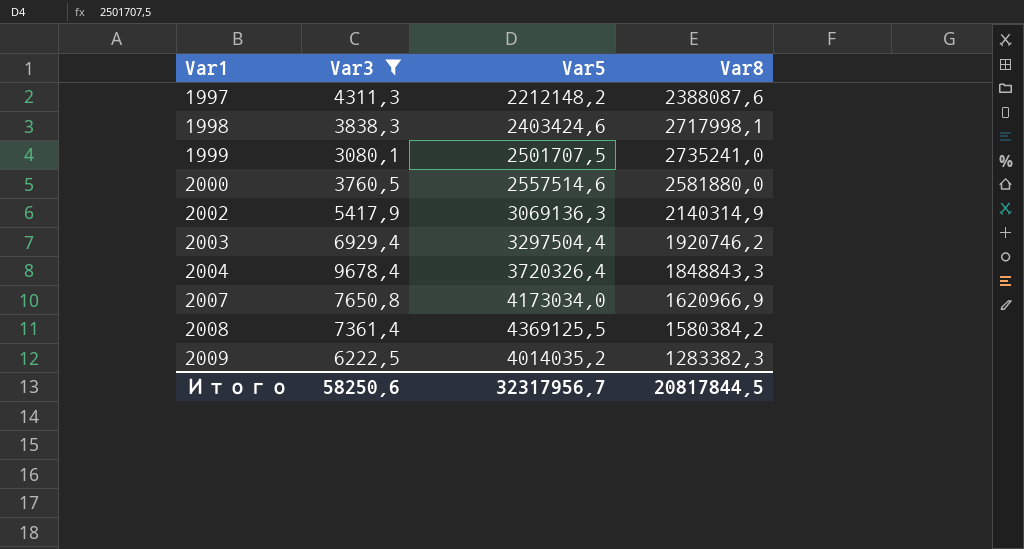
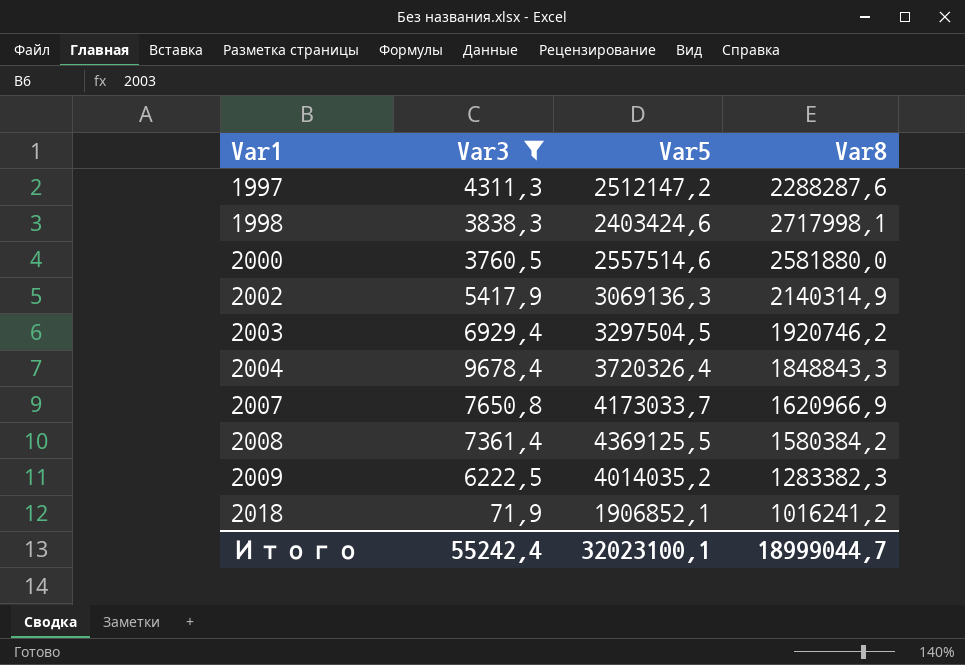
row 1999: 3080,1 | 2501707,5 | 2735241,0 -> none
1997 | Var5: 2212148,2 -> 2512147,2
1997 | Var8: 2388087,6 -> 2288287,6
2003 | Var5: 3297504,4 -> 3297504,5
2007 | Var5: 4173034,0 -> 4173033,7
row 2018: none -> 71,9 | 1906852,1 | 1016241,2
Итого | Var3: 58250,6 -> 55242,4
Итого | Var5: 32317956,7 -> 32023100,1
Итого | Var8: 20817844,5 -> 18999044,7

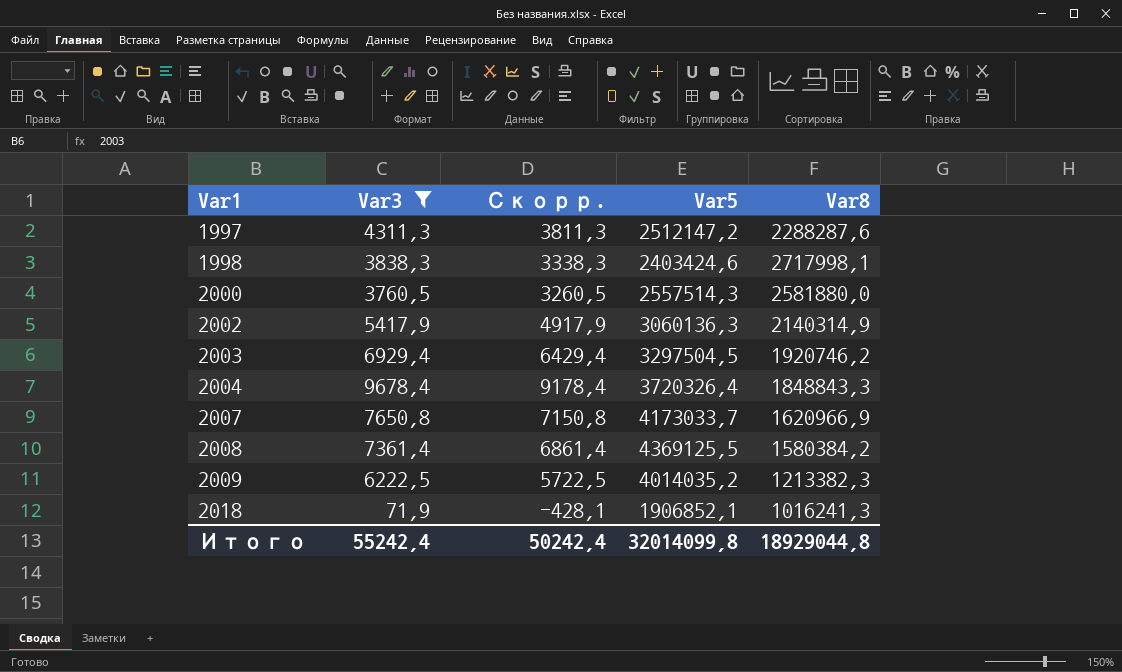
column Скорр. | formula: none -> [Var3] - 500
2000 | Var5: 2557514,6 -> 2557514,3
2002 | Var5: 3069136,3 -> 3060136,3
2009 | Var8: 1283382,3 -> 1213382,3
2018 | Var8: 1016241,2 -> 1016241,3
Итого | Var5: 32023100,1 -> 32014099,8
Итого | Var8: 18999044,7 -> 18929044,8

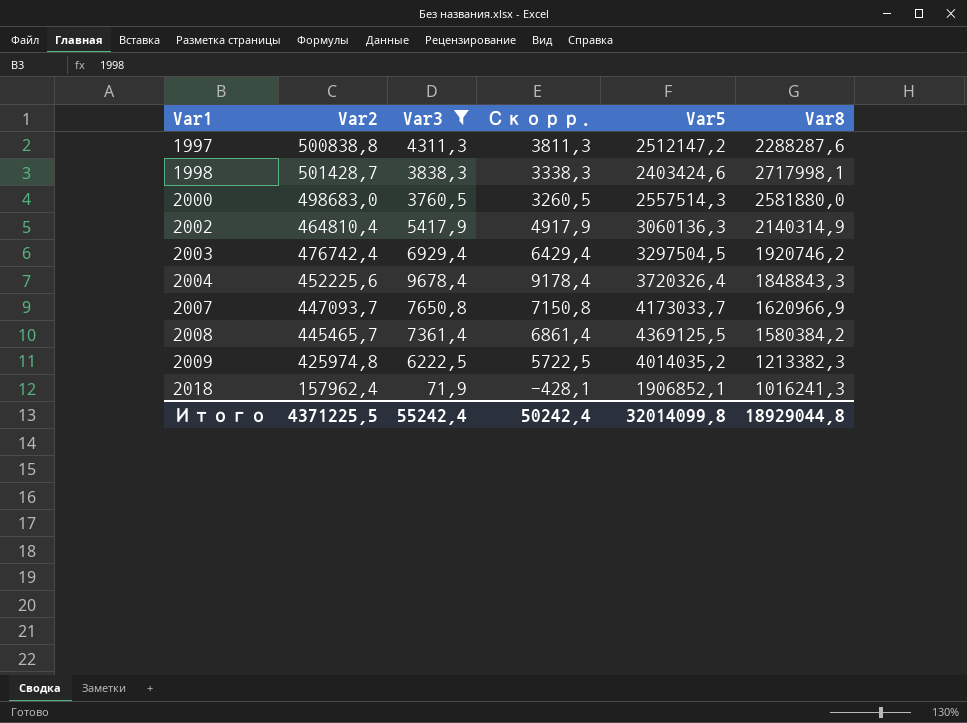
column Var2 | position: none -> 2

